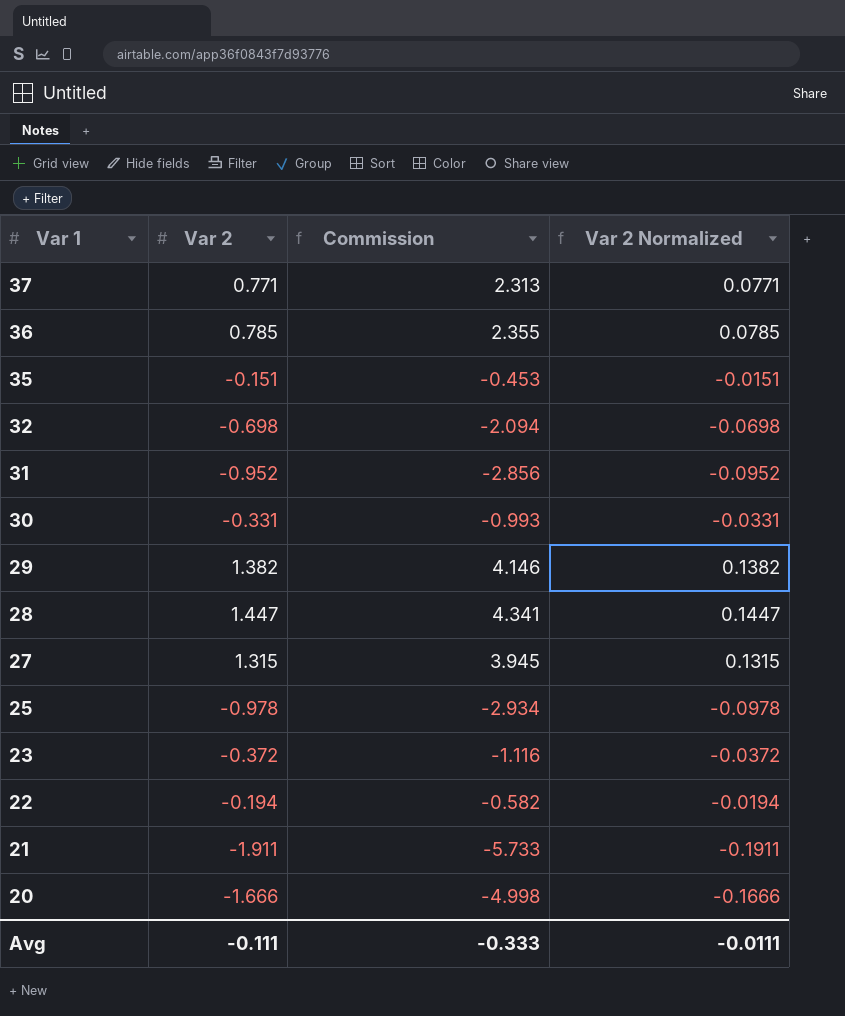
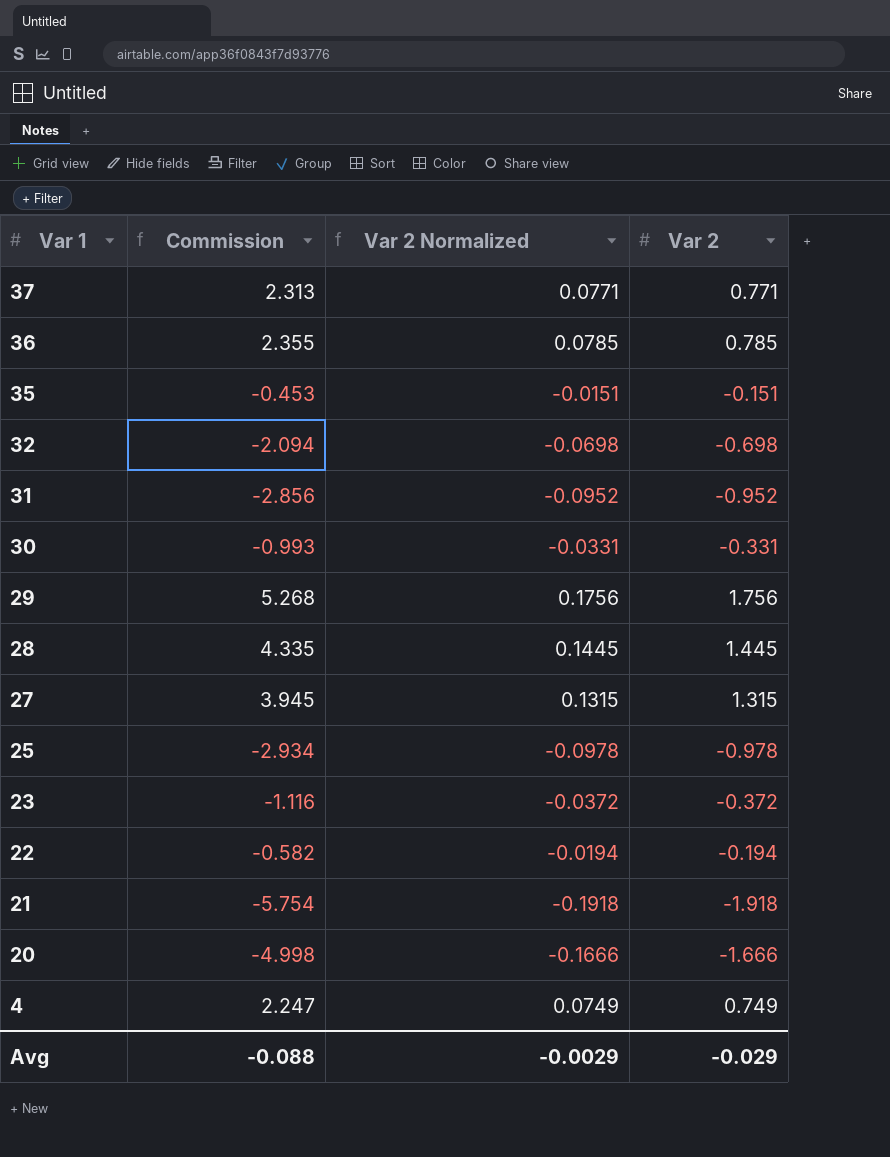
column Var 2 | position: 2 -> 4
29 | Commission: 4.146 -> 5.268
29 | Var 2 Normalized: 0.1382 -> 0.1756
29 | Var 2: 1.382 -> 1.756
28 | Commission: 4.341 -> 4.335
28 | Var 2 Normalized: 0.1447 -> 0.1445
28 | Var 2: 1.447 -> 1.445
21 | Commission: -5.733 -> -5.754
21 | Var 2 Normalized: -0.1911 -> -0.1918
21 | Var 2: -1.911 -> -1.918
row 4: none -> 2.247 | 0.0749 | 0.749
Avg | Commission: -0.333 -> -0.088
Avg | Var 2 Normalized: -0.0111 -> -0.0029
Avg | Var 2: -0.111 -> -0.029

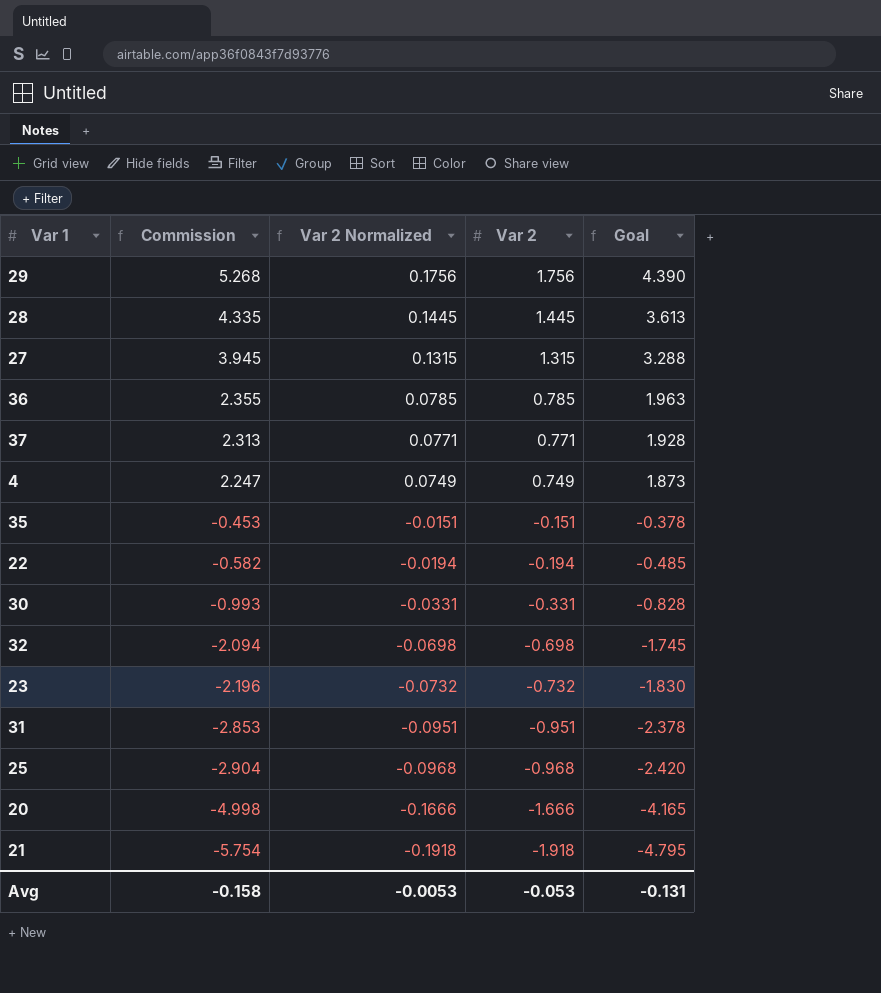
row order: Var 1 descending -> Commission descending
column Goal | formula: none -> [Var 2] * 2.5
23 | Commission: -1.116 -> -2.196
23 | Var 2 Normalized: -0.0372 -> -0.0732
23 | Var 2: -0.372 -> -0.732
31 | Commission: -2.856 -> -2.853
31 | Var 2 Normalized: -0.0952 -> -0.0951
31 | Var 2: -0.952 -> -0.951
25 | Commission: -2.934 -> -2.904
25 | Var 2 Normalized: -0.0978 -> -0.0968
25 | Var 2: -0.978 -> -0.968
Avg | Commission: -0.088 -> -0.158
Avg | Var 2 Normalized: -0.0029 -> -0.0053
Avg | Var 2: -0.029 -> -0.053

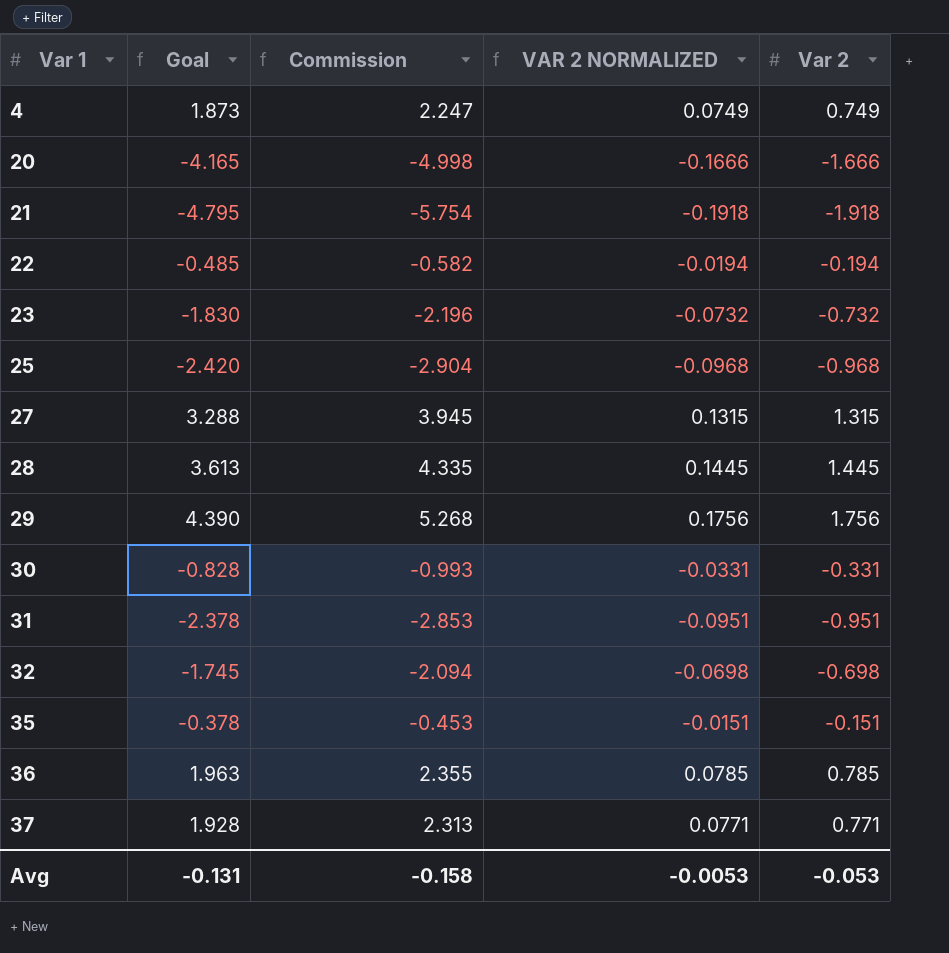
row order: Commission descending -> Var 1 ascending
column Goal | position: 5 -> 2
column name: Var 2 Normalized -> VAR 2 NORMALIZED

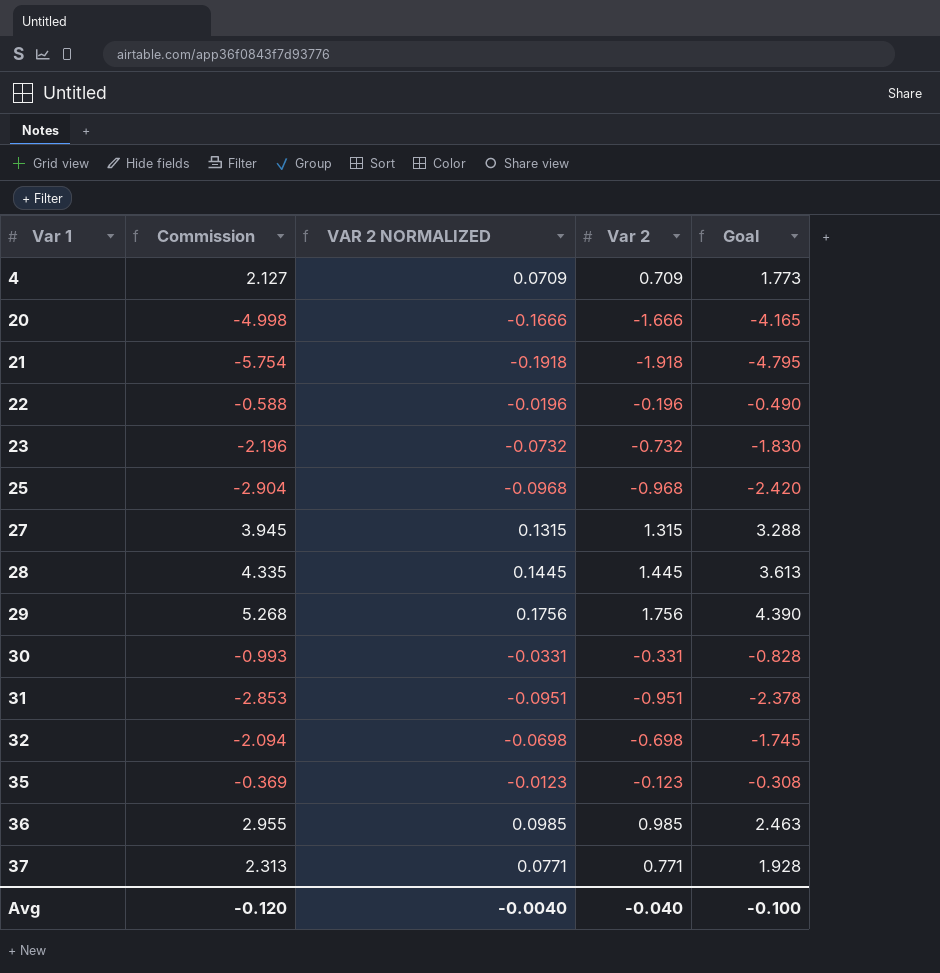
column Goal | position: 2 -> 5
4 | Commission: 2.247 -> 2.127
4 | VAR 2 NORMALIZED: 0.0749 -> 0.0709
4 | Var 2: 0.749 -> 0.709
4 | Goal: 1.873 -> 1.773
22 | Commission: -0.582 -> -0.588
22 | VAR 2 NORMALIZED: -0.0194 -> -0.0196
22 | Var 2: -0.194 -> -0.196
22 | Goal: -0.485 -> -0.490
35 | Commission: -0.453 -> -0.369
35 | VAR 2 NORMALIZED: -0.0151 -> -0.0123
35 | Var 2: -0.151 -> -0.123
35 | Goal: -0.378 -> -0.308
36 | Commission: 2.355 -> 2.955
36 | VAR 2 NORMALIZED: 0.0785 -> 0.0985
36 | Var 2: 0.785 -> 0.985
36 | Goal: 1.963 -> 2.463
Avg | Commission: -0.158 -> -0.120
Avg | VAR 2 NORMALIZED: -0.0053 -> -0.0040
Avg | Var 2: -0.053 -> -0.040
Avg | Goal: -0.131 -> -0.100

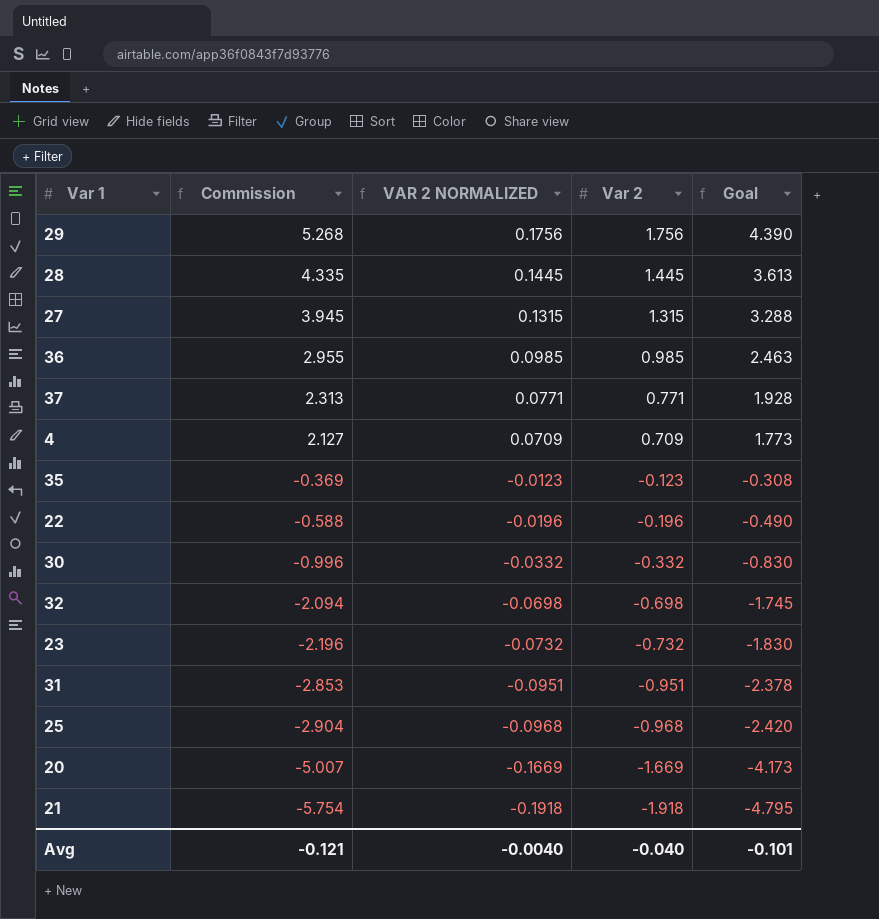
row order: Var 1 ascending -> Commission descending
30 | Commission: -0.993 -> -0.996
30 | VAR 2 NORMALIZED: -0.0331 -> -0.0332
30 | Var 2: -0.331 -> -0.332
30 | Goal: -0.828 -> -0.830
20 | Commission: -4.998 -> -5.007
20 | VAR 2 NORMALIZED: -0.1666 -> -0.1669
20 | Var 2: -1.666 -> -1.669
20 | Goal: -4.165 -> -4.173
Avg | Commission: -0.120 -> -0.121
Avg | Goal: -0.100 -> -0.101

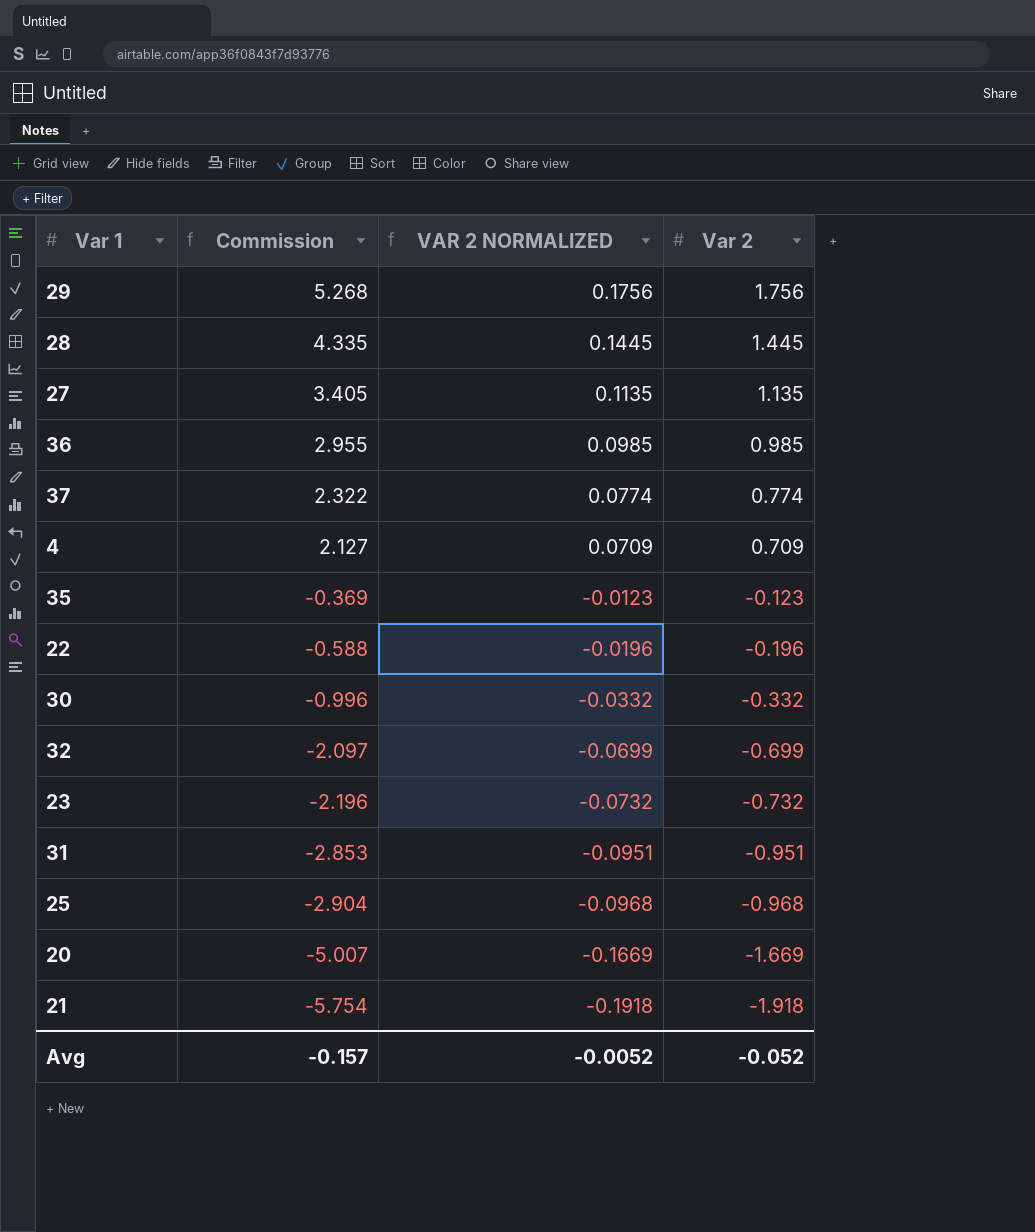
column Goal | formula: [Var 2] * 2.5 -> none
27 | Commission: 3.945 -> 3.405
27 | VAR 2 NORMALIZED: 0.1315 -> 0.1135
27 | Var 2: 1.315 -> 1.135
37 | Commission: 2.313 -> 2.322
37 | VAR 2 NORMALIZED: 0.0771 -> 0.0774
37 | Var 2: 0.771 -> 0.774
32 | Commission: -2.094 -> -2.097
32 | VAR 2 NORMALIZED: -0.0698 -> -0.0699
32 | Var 2: -0.698 -> -0.699
Avg | Commission: -0.121 -> -0.157
Avg | VAR 2 NORMALIZED: -0.0040 -> -0.0052
Avg | Var 2: -0.040 -> -0.052

